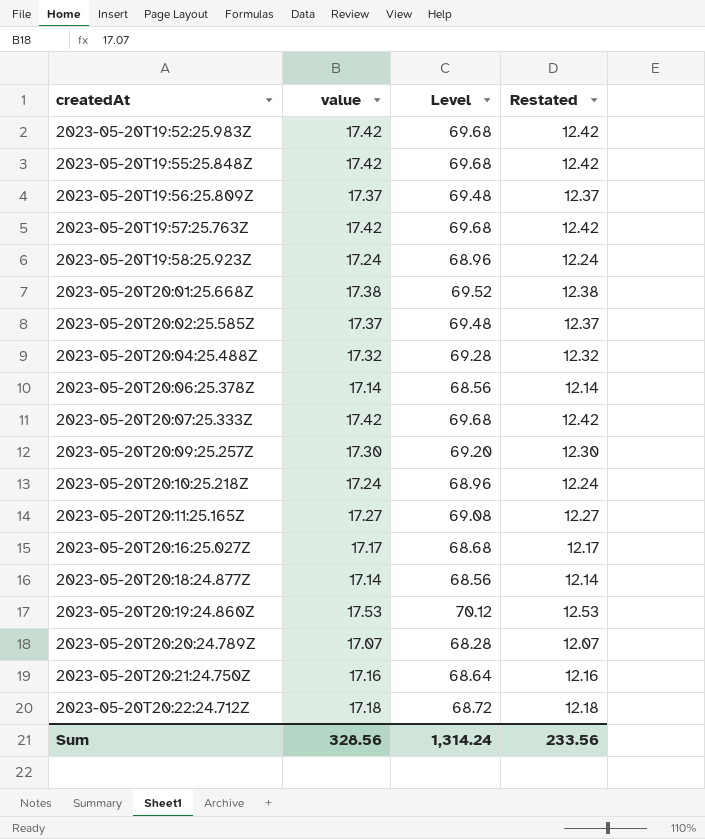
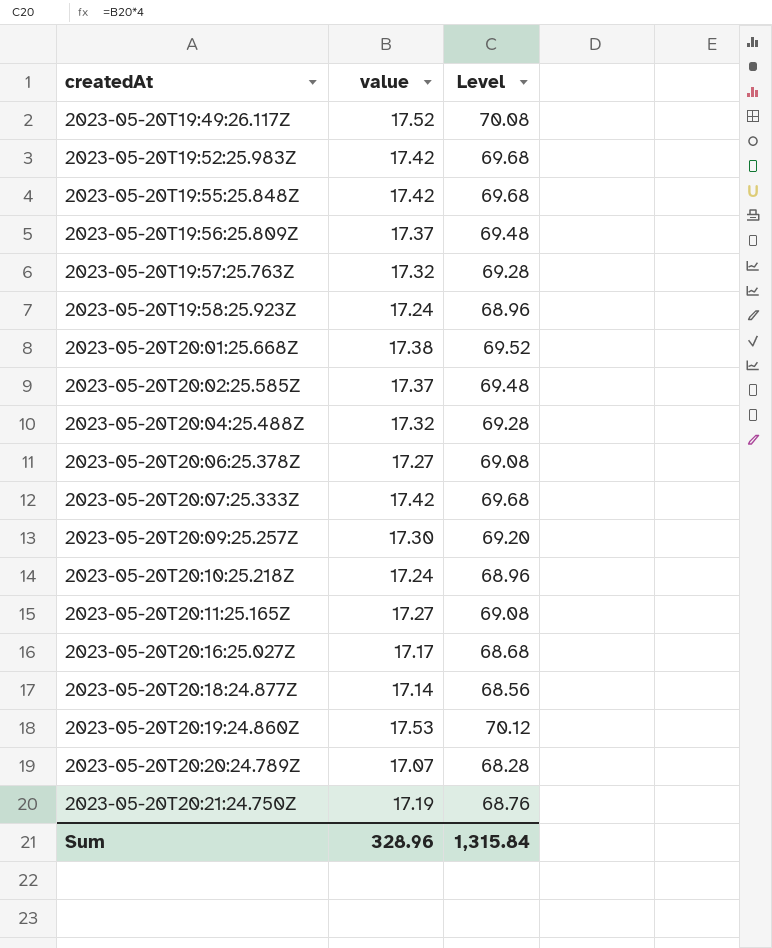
column Restated | formula: [value] - 5 -> none
row 2023-05-20T20:22:24.712Z: 17.18 | 68.72 | 12.18 -> none
row 2023-05-20T19:49:26.117Z: none -> 17.52 | 70.08
2023-05-20T19:57:25.763Z | value: 17.42 -> 17.32
2023-05-20T19:57:25.763Z | Level: 69.68 -> 69.28
2023-05-20T20:06:25.378Z | value: 17.14 -> 17.27
2023-05-20T20:06:25.378Z | Level: 68.56 -> 69.08
2023-05-20T20:21:24.750Z | value: 17.16 -> 17.19
2023-05-20T20:21:24.750Z | Level: 68.64 -> 68.76
Sum | value: 328.56 -> 328.96
Sum | Level: 1,314.24 -> 1,315.84

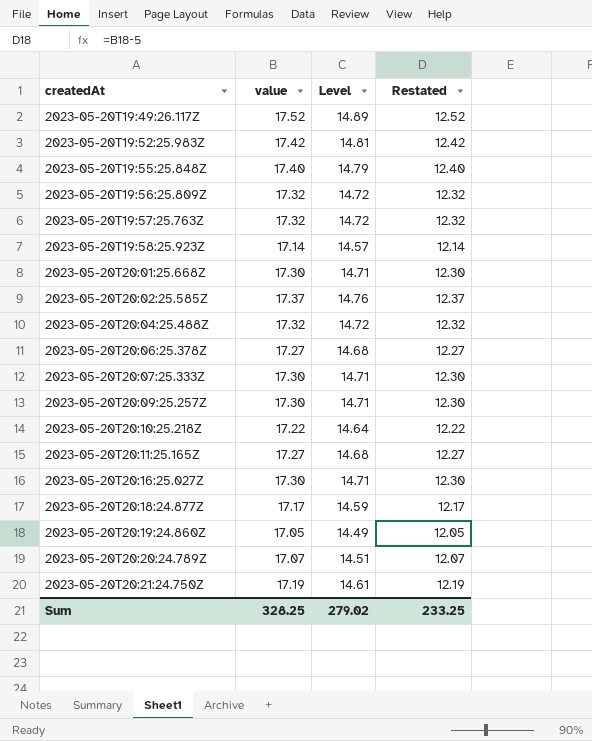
column Level | formula: [value] * 4 -> [value] * 0.85
column Restated | formula: none -> [value] - 5
2023-05-20T19:55:25.848Z | value: 17.42 -> 17.40
2023-05-20T19:56:25.809Z | value: 17.37 -> 17.32
2023-05-20T19:58:25.923Z | value: 17.24 -> 17.14
2023-05-20T20:01:25.668Z | value: 17.38 -> 17.30
2023-05-20T20:07:25.333Z | value: 17.42 -> 17.30
2023-05-20T20:10:25.218Z | value: 17.24 -> 17.22
2023-05-20T20:16:25.027Z | value: 17.17 -> 17.30
2023-05-20T20:18:24.877Z | value: 17.14 -> 17.17
2023-05-20T20:19:24.860Z | value: 17.53 -> 17.05
Sum | value: 328.96 -> 328.25
Sum | Level: 1,315.84 -> 279.02

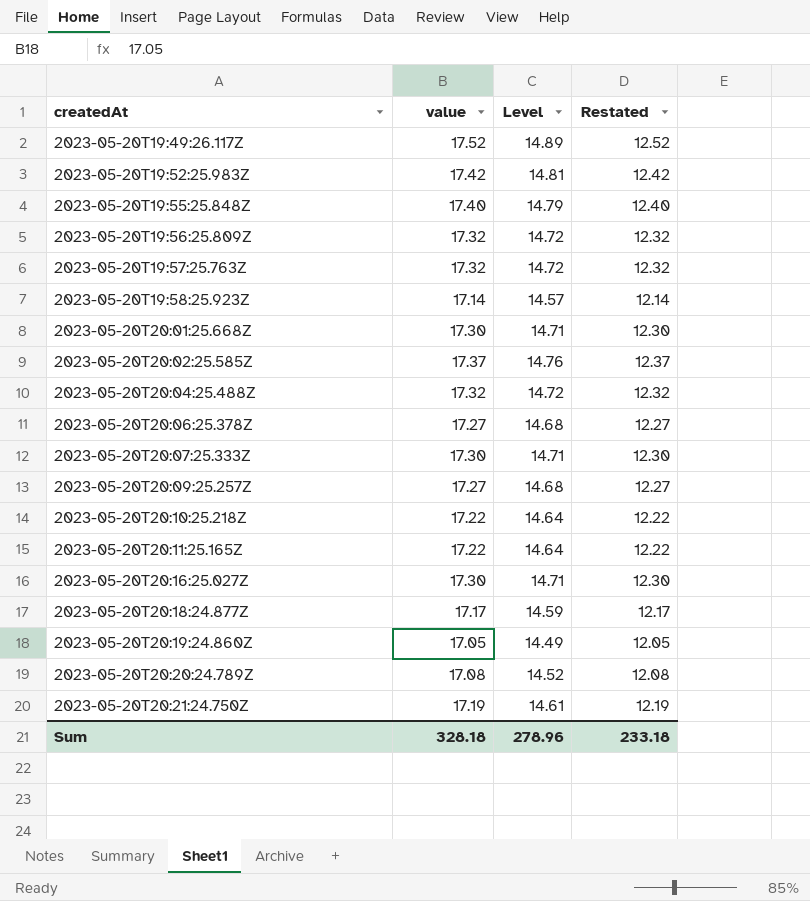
2023-05-20T20:09:25.257Z | value: 17.30 -> 17.27
2023-05-20T20:09:25.257Z | Level: 14.71 -> 14.68
2023-05-20T20:09:25.257Z | Restated: 12.30 -> 12.27
2023-05-20T20:11:25.165Z | value: 17.27 -> 17.22
2023-05-20T20:11:25.165Z | Level: 14.68 -> 14.64
2023-05-20T20:11:25.165Z | Restated: 12.27 -> 12.22
2023-05-20T20:20:24.789Z | value: 17.07 -> 17.08
2023-05-20T20:20:24.789Z | Level: 14.51 -> 14.52
2023-05-20T20:20:24.789Z | Restated: 12.07 -> 12.08
Sum | value: 328.25 -> 328.18
Sum | Level: 279.02 -> 278.96
Sum | Restated: 233.25 -> 233.18

